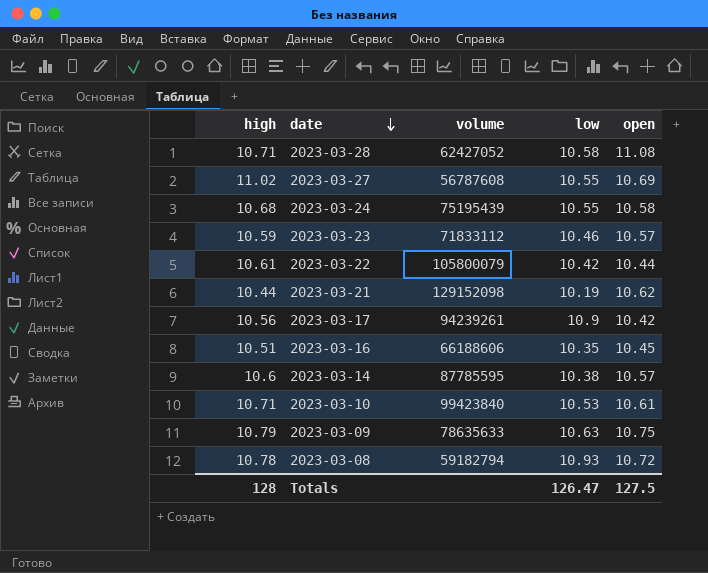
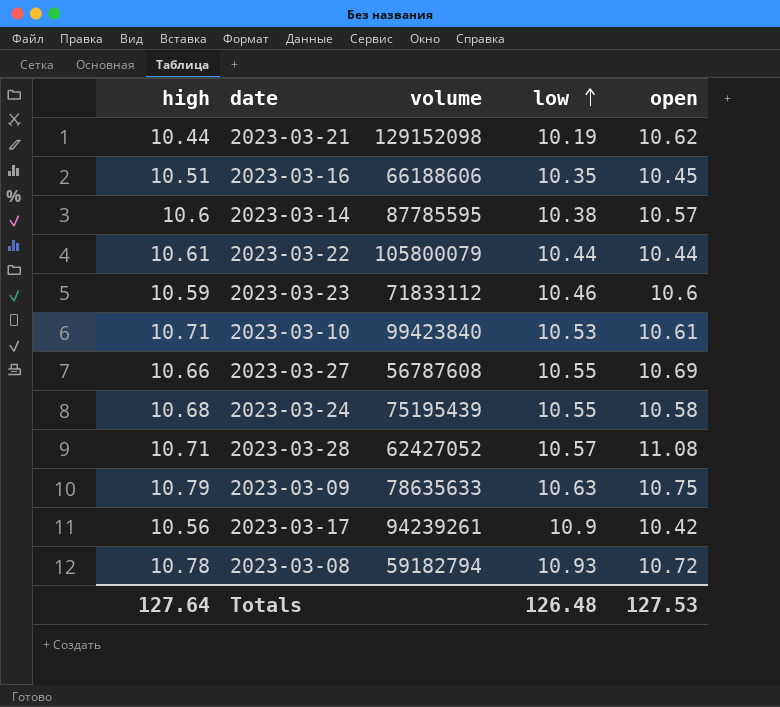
row order: date descending -> low ascending
2023-03-22 | low: 10.42 -> 10.44
2023-03-23 | open: 10.57 -> 10.6
2023-03-27 | high: 11.02 -> 10.66
2023-03-28 | low: 10.58 -> 10.57
Totals | high: 128 -> 127.64
Totals | low: 126.47 -> 126.48
Totals | open: 127.5 -> 127.53

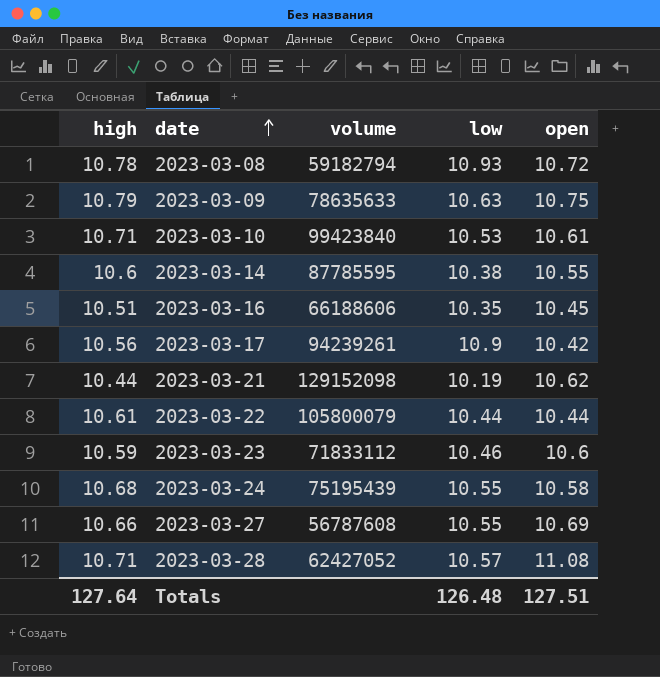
row order: low ascending -> date ascending
2023-03-14 | open: 10.57 -> 10.55
Totals | open: 127.53 -> 127.51

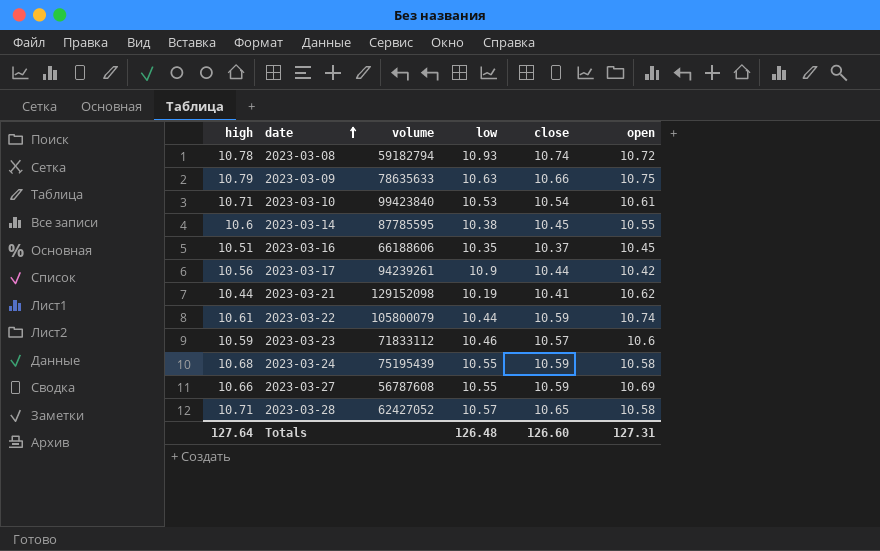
column close | position: none -> 5
2023-03-22 | open: 10.44 -> 10.74
2023-03-28 | open: 11.08 -> 10.58
Totals | open: 127.51 -> 127.31

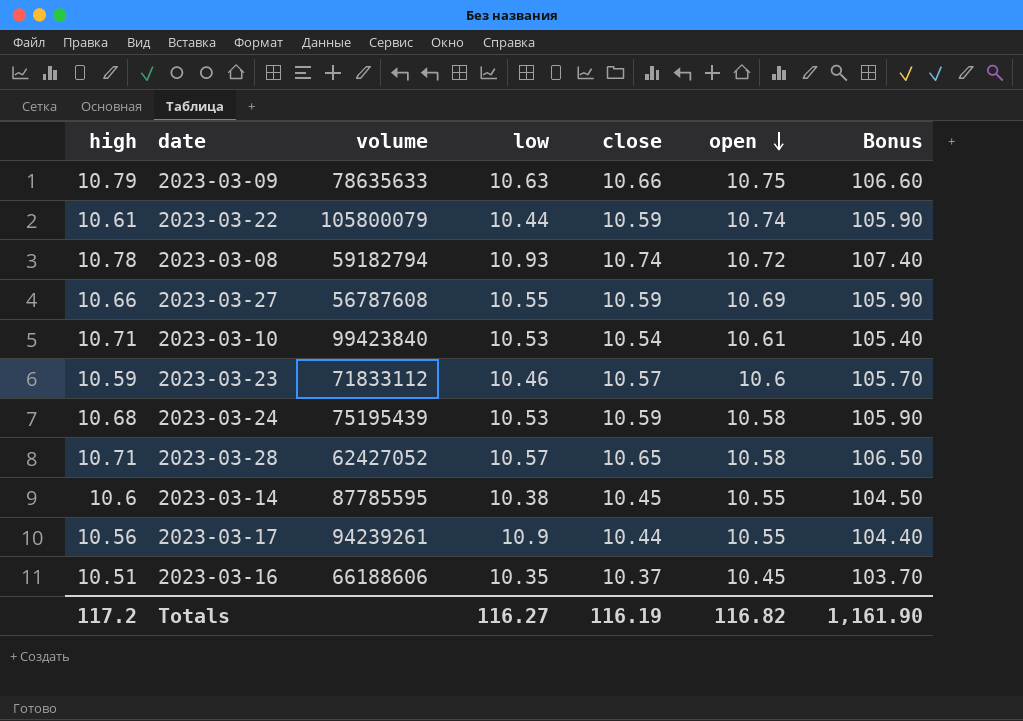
row order: date ascending -> open descending
column Bonus | formula: none -> [close] * 10
row 2023-03-21: 10.44 | 129152098 | 10.19 | 10.41 | 10.62 -> none
2023-03-24 | low: 10.55 -> 10.53
2023-03-17 | open: 10.42 -> 10.55
Totals | high: 127.64 -> 117.2
Totals | low: 126.48 -> 116.27
Totals | close: 126.60 -> 116.19
Totals | open: 127.31 -> 116.82

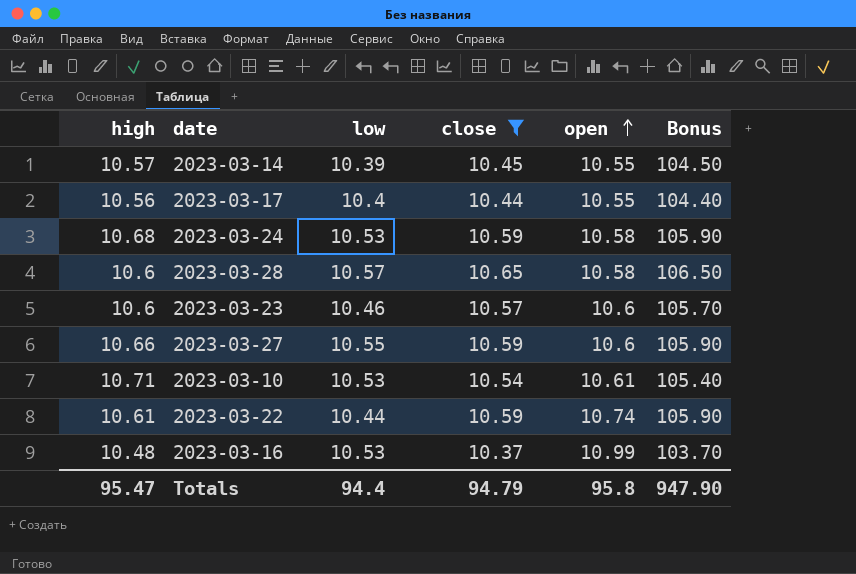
filter: none -> close <= 10.65
row order: open descending -> open ascending
column volume | position: 3 -> none
2023-03-14 | high: 10.6 -> 10.57
2023-03-14 | low: 10.38 -> 10.39
2023-03-17 | low: 10.9 -> 10.4
2023-03-28 | high: 10.71 -> 10.6
2023-03-23 | high: 10.59 -> 10.6
2023-03-27 | open: 10.69 -> 10.6
2023-03-16 | high: 10.51 -> 10.48
2023-03-16 | low: 10.35 -> 10.53
2023-03-16 | open: 10.45 -> 10.99
Totals | high: 117.2 -> 95.47
Totals | low: 116.27 -> 94.4
Totals | close: 116.19 -> 94.79
Totals | open: 116.82 -> 95.8
Totals | Bonus: 1,161.90 -> 947.90

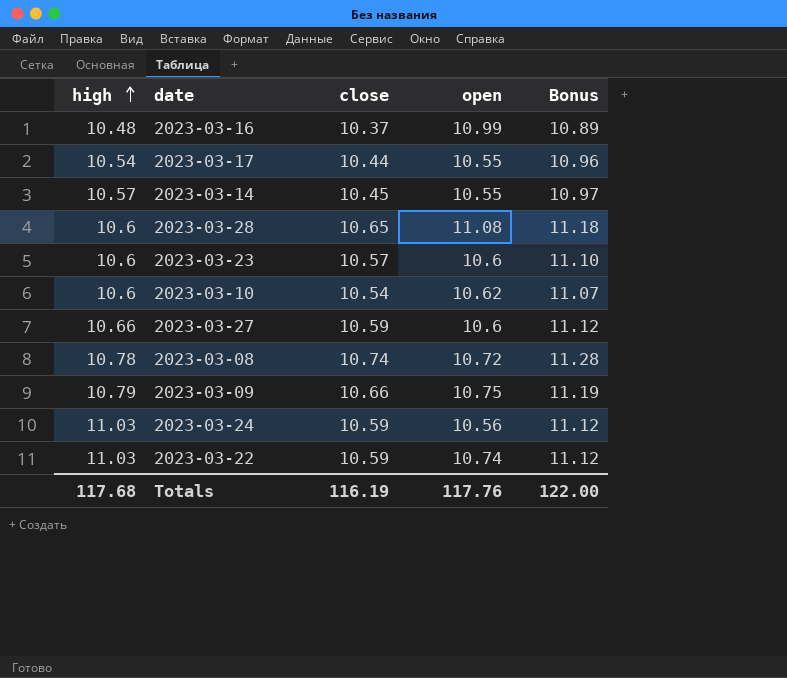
filter: close <= 10.65 -> none
row order: open ascending -> high ascending
column low | position: 3 -> none
column Bonus | formula: [close] * 10 -> [close] * 1.05
2023-03-17 | high: 10.56 -> 10.54
2023-03-28 | open: 10.58 -> 11.08
2023-03-10 | high: 10.71 -> 10.6
2023-03-10 | open: 10.61 -> 10.62
2023-03-24 | high: 10.68 -> 11.03
2023-03-24 | open: 10.58 -> 10.56
2023-03-22 | high: 10.61 -> 11.03
Totals | high: 95.47 -> 117.68
Totals | close: 94.79 -> 116.19
Totals | open: 95.8 -> 117.76
Totals | Bonus: 947.90 -> 122.00

